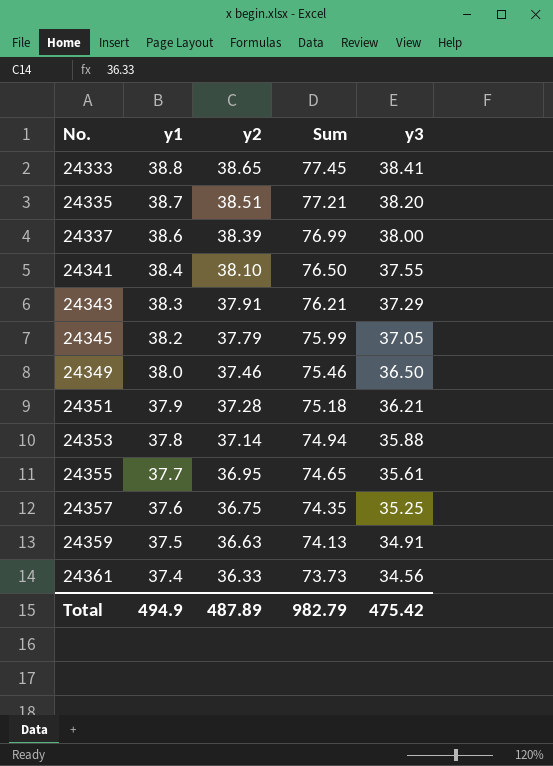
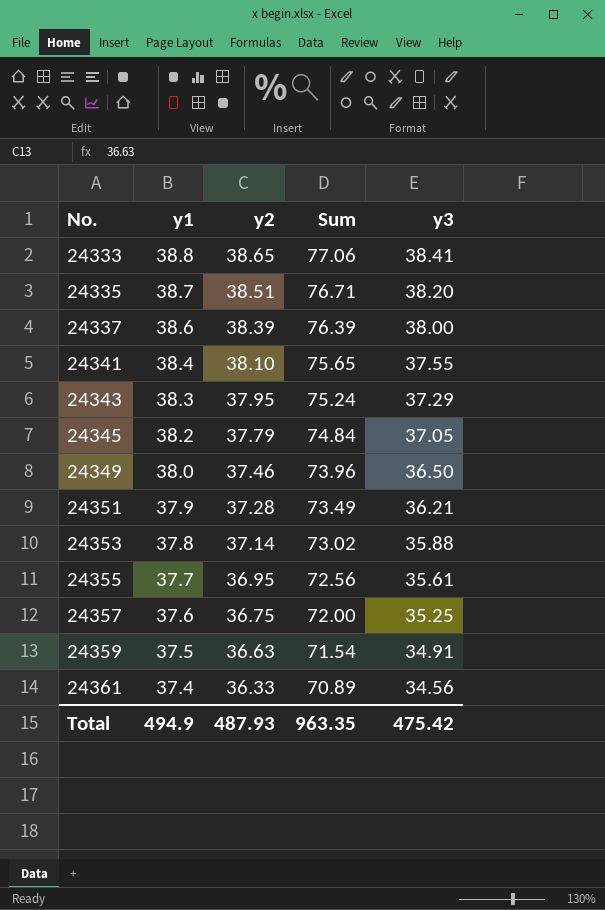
column Sum | formula: [y1] + [y2] -> [y2] + [y3]
24343 | y2: 37.91 -> 37.95
Total | y2: 487.89 -> 487.93
Total | Sum: 982.79 -> 963.35

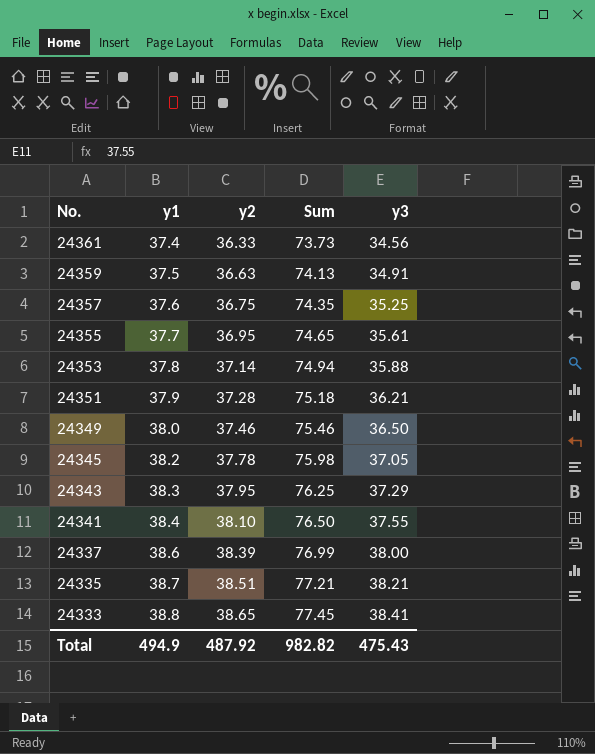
row order: No. ascending -> No. descending
column Sum | formula: [y2] + [y3] -> [y1] + [y2]
24345 | y2: 37.79 -> 37.78
24335 | y3: 38.20 -> 38.21
Total | y2: 487.93 -> 487.92
Total | Sum: 963.35 -> 982.82
Total | y3: 475.42 -> 475.43

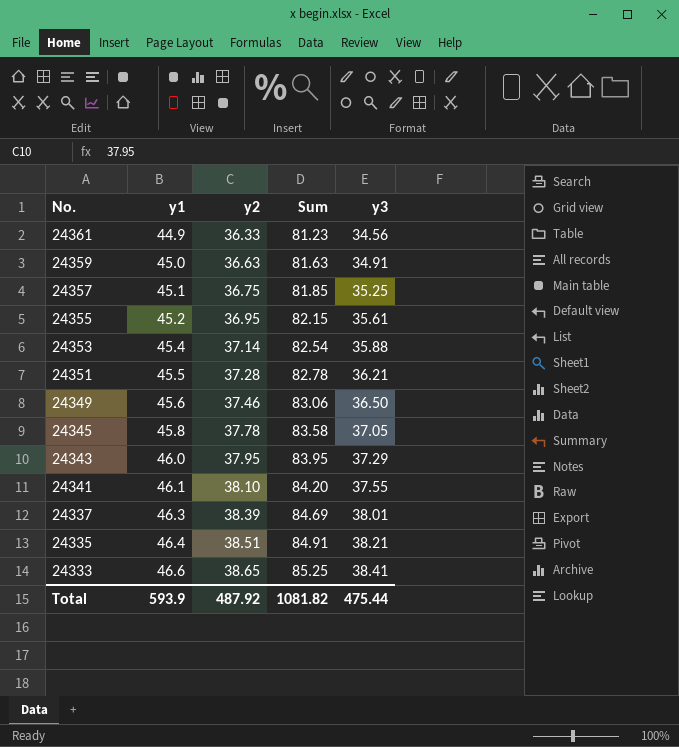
24361 | y1: 37.4 -> 44.9
24361 | Sum: 73.73 -> 81.23
24359 | y1: 37.5 -> 45.0
24359 | Sum: 74.13 -> 81.63
24357 | y1: 37.6 -> 45.1
24357 | Sum: 74.35 -> 81.85
24355 | y1: 37.7 -> 45.2
24355 | Sum: 74.65 -> 82.15
24353 | y1: 37.8 -> 45.4
24353 | Sum: 74.94 -> 82.54
24351 | y1: 37.9 -> 45.5
24351 | Sum: 75.18 -> 82.78
24349 | y1: 38.0 -> 45.6
24349 | Sum: 75.46 -> 83.06
24345 | y1: 38.2 -> 45.8
24345 | Sum: 75.98 -> 83.58
24343 | y1: 38.3 -> 46.0
24343 | Sum: 76.25 -> 83.95
24341 | y1: 38.4 -> 46.1
24341 | Sum: 76.50 -> 84.20
24337 | y1: 38.6 -> 46.3
24337 | Sum: 76.99 -> 84.69
24337 | y3: 38.00 -> 38.01
24335 | y1: 38.7 -> 46.4
24335 | Sum: 77.21 -> 84.91
24333 | y1: 38.8 -> 46.6
24333 | Sum: 77.45 -> 85.25
Total | y1: 494.9 -> 593.9
Total | Sum: 982.82 -> 1081.82
Total | y3: 475.43 -> 475.44

